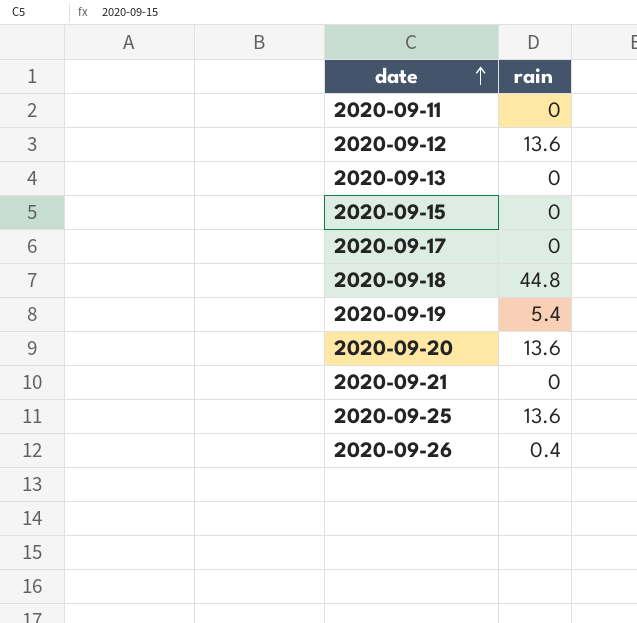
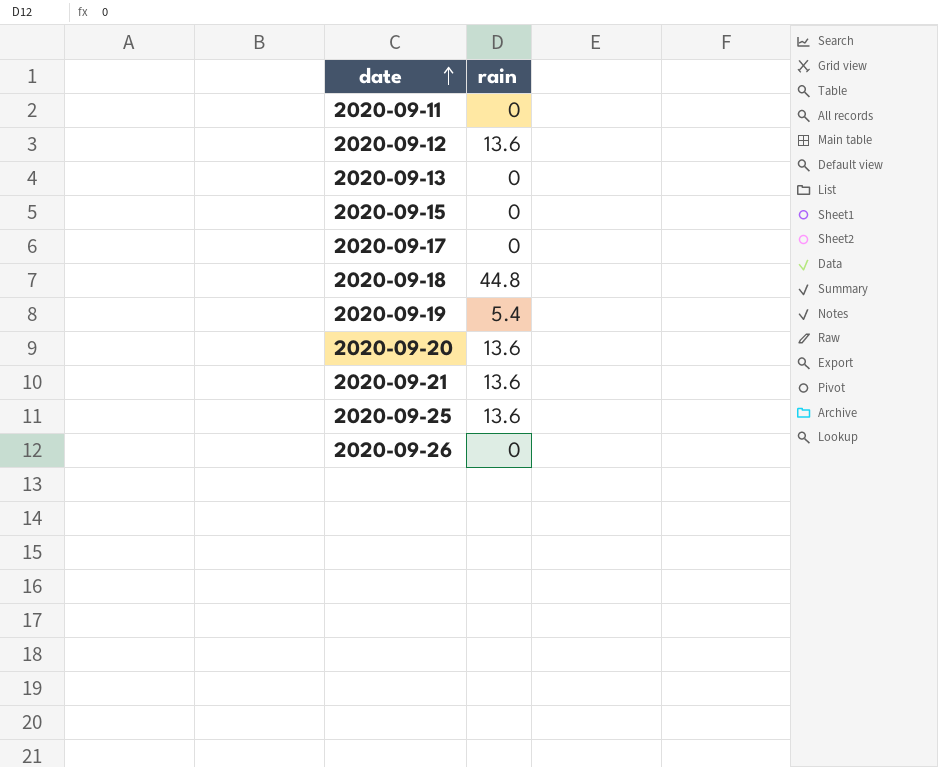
2020-09-21 | rain: 0 -> 13.6
2020-09-26 | rain: 0.4 -> 0

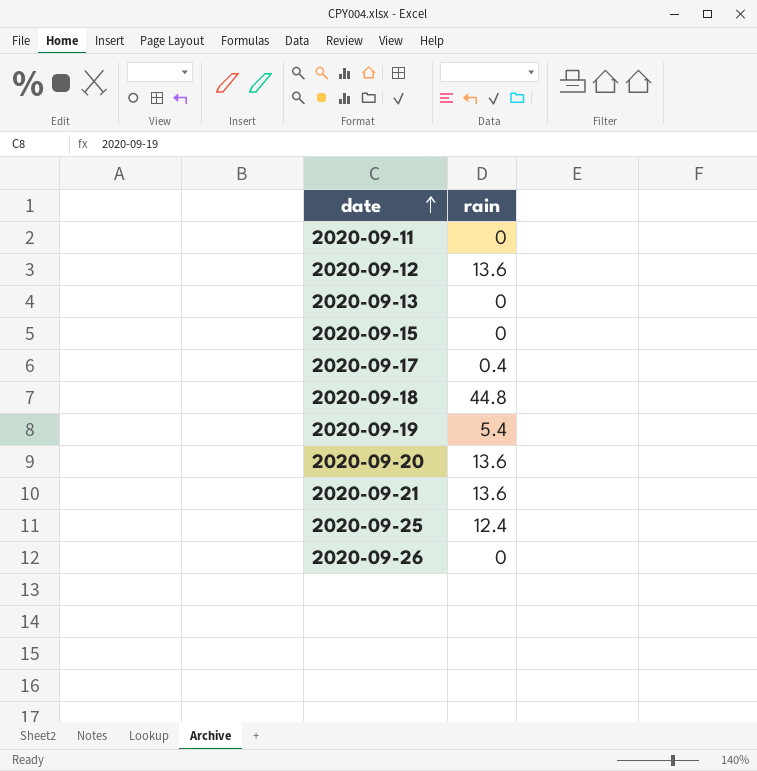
2020-09-17 | rain: 0 -> 0.4
2020-09-25 | rain: 13.6 -> 12.4

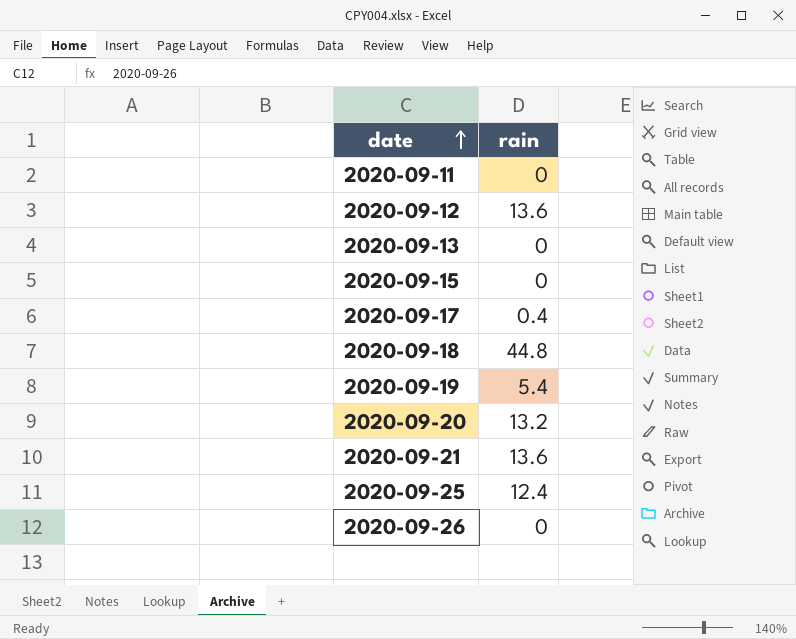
2020-09-20 | rain: 13.6 -> 13.2

